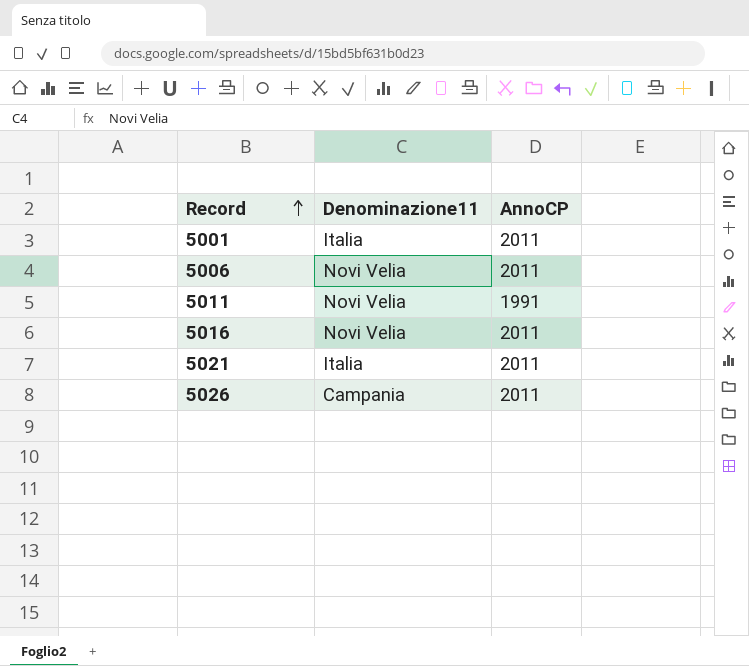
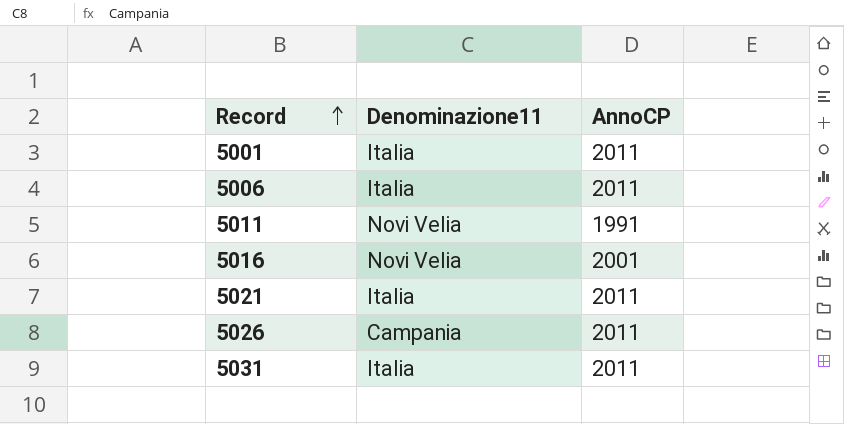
5006 | Denominazione11: Novi Velia -> Italia
5016 | AnnoCP: 2011 -> 2001
row 5031: none -> Italia | 2011

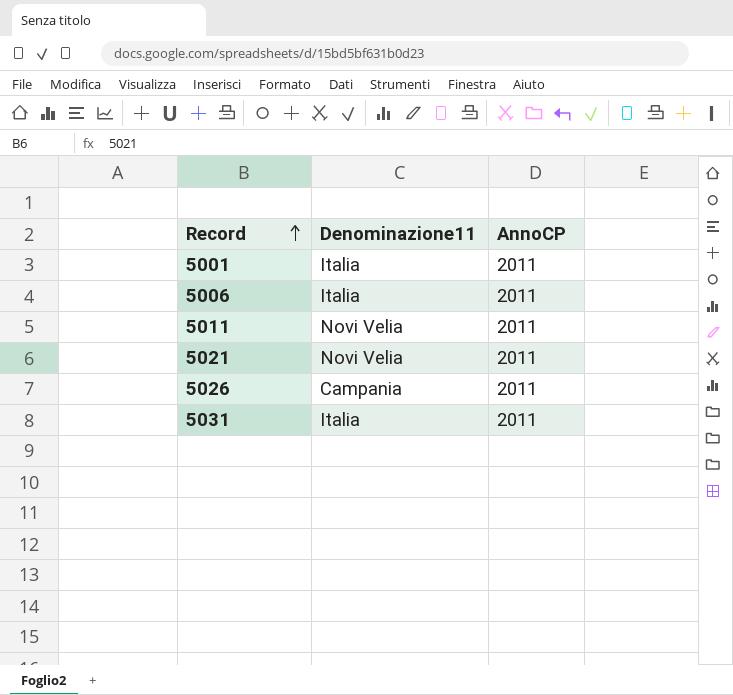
row 5016: Novi Velia | 2001 -> none
5011 | AnnoCP: 1991 -> 2011
5021 | Denominazione11: Italia -> Novi Velia

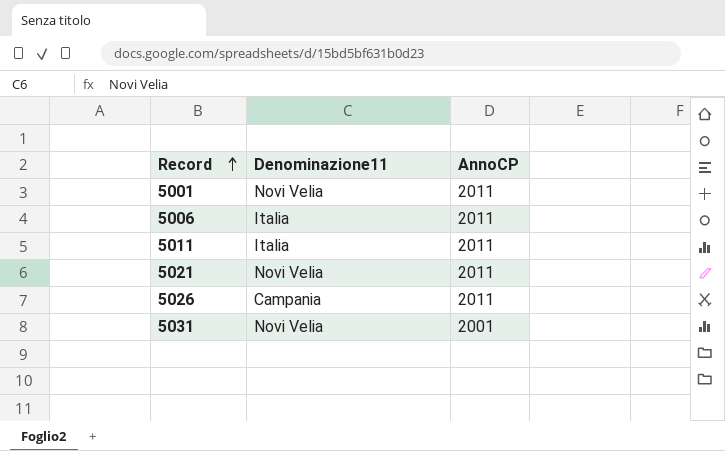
5001 | Denominazione11: Italia -> Novi Velia
5011 | Denominazione11: Novi Velia -> Italia
5031 | Denominazione11: Italia -> Novi Velia
5031 | AnnoCP: 2011 -> 2001

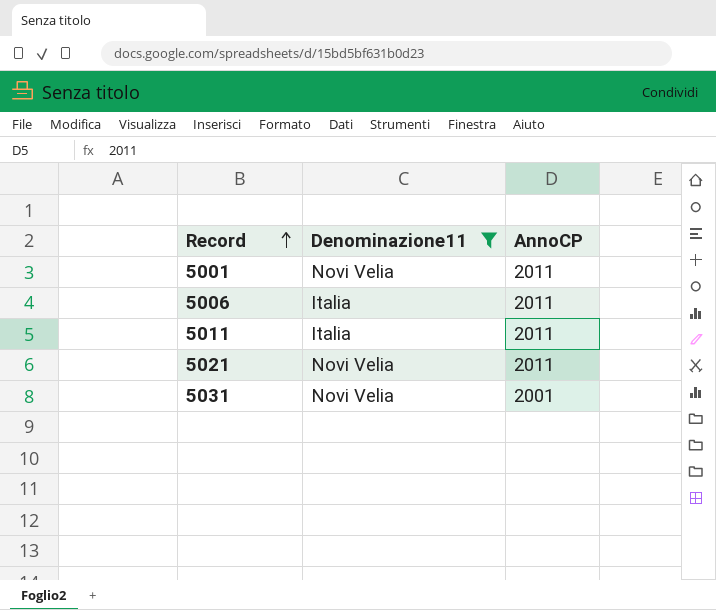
filter: none -> Denominazione11 != Campania

